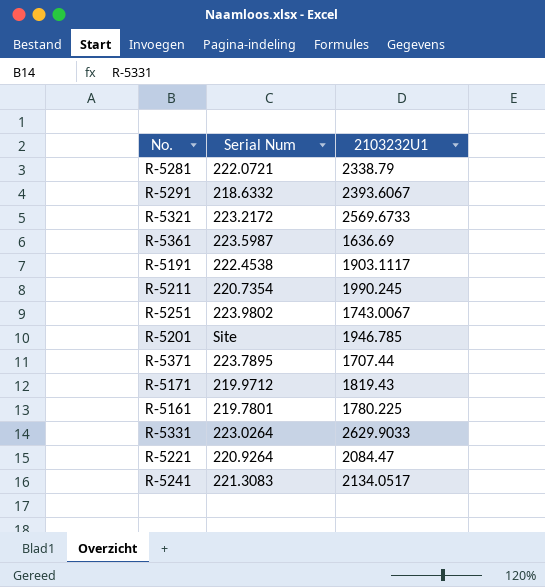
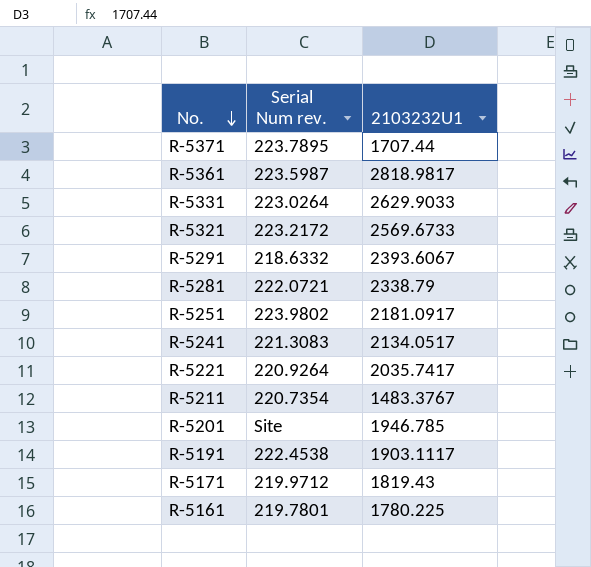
row order: none -> No. descending
column name: Serial Num -> Serial Num rev.
R-5361 | 2103232U1: 1636.69 -> 2818.9817
R-5251 | 2103232U1: 1743.0067 -> 2181.0917
R-5221 | 2103232U1: 2084.47 -> 2035.7417
R-5211 | 2103232U1: 1990.245 -> 1483.3767

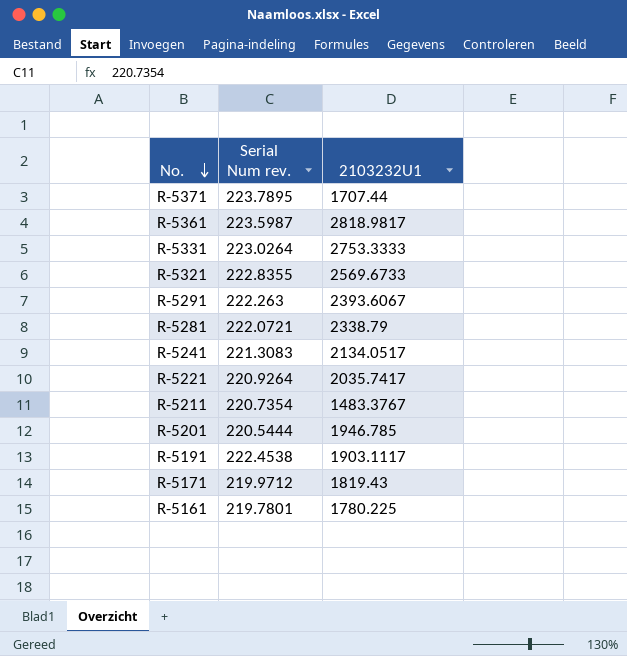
row R-5251: 223.9802 | 2181.0917 -> none
R-5331 | 2103232U1: 2629.9033 -> 2753.3333
R-5321 | Serial Num rev.: 223.2172 -> 222.8355
R-5291 | Serial Num rev.: 218.6332 -> 222.263
R-5201 | Serial Num rev.: Site -> 220.5444

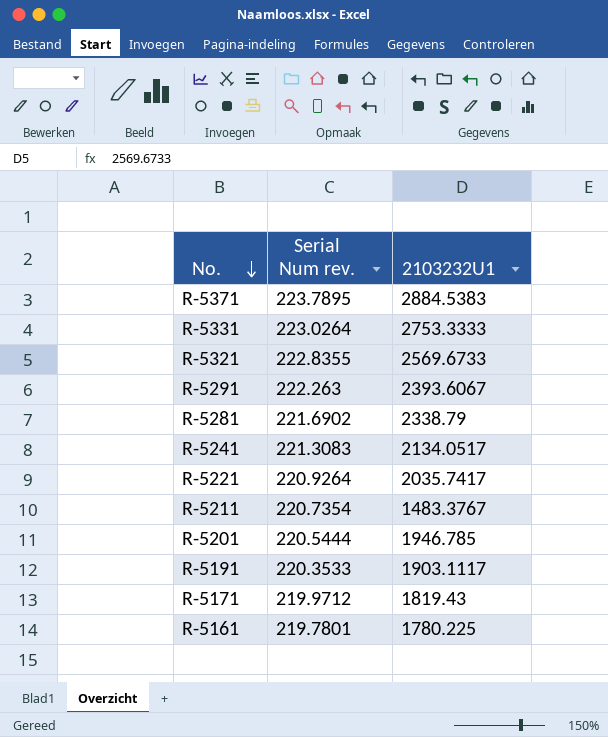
row R-5361: 223.5987 | 2818.9817 -> none
R-5371 | 2103232U1: 1707.44 -> 2884.5383
R-5281 | Serial Num rev.: 222.0721 -> 221.6902
R-5191 | Serial Num rev.: 222.4538 -> 220.3533

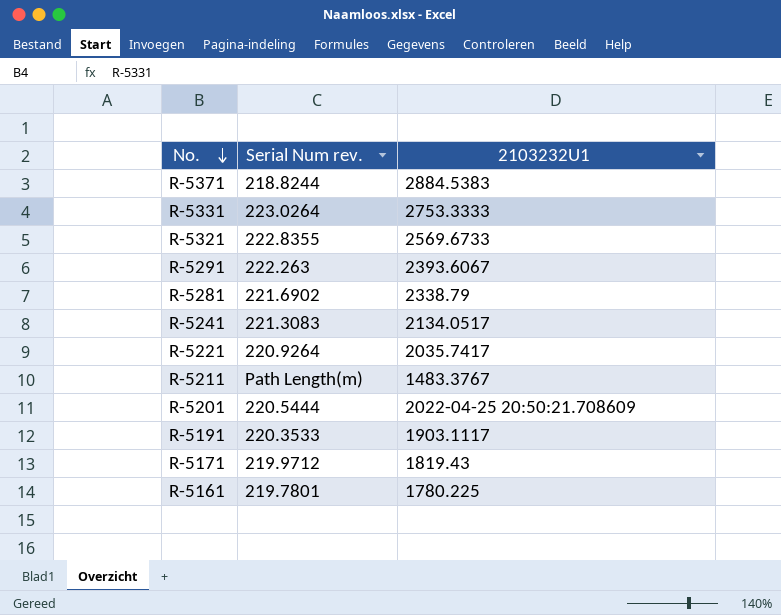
R-5371 | Serial Num rev.: 223.7895 -> 218.8244
R-5211 | Serial Num rev.: 220.7354 -> Path Length(m)
R-5201 | 2103232U1: 1946.785 -> 2022-04-25 20:50:21.708609

